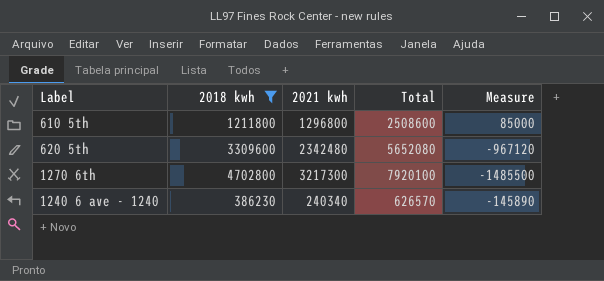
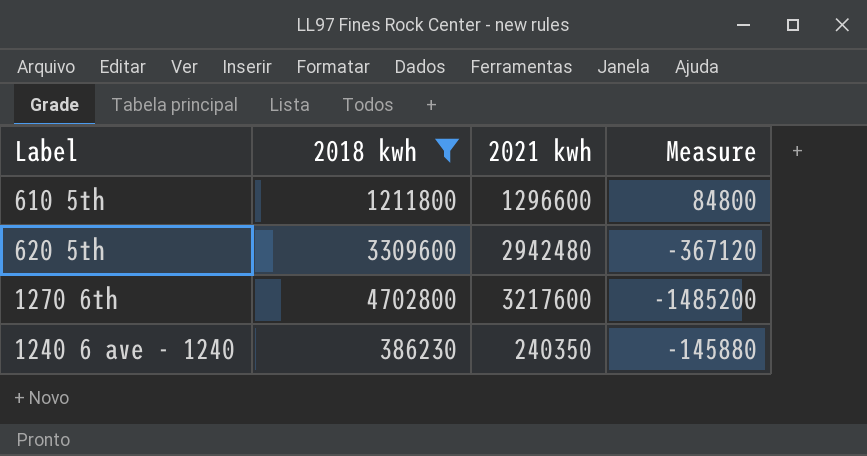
column Total | formula: [2018 kwh] + [2021 kwh] -> none
610 5th | 2021 kwh: 1296800 -> 1296600
610 5th | Measure: 85000 -> 84800
620 5th | 2021 kwh: 2342480 -> 2942480
620 5th | Measure: -967120 -> -367120
1270 6th | 2021 kwh: 3217300 -> 3217600
1270 6th | Measure: -1485500 -> -1485200
1240 6 ave - 1240 | 2021 kwh: 240340 -> 240350
1240 6 ave - 1240 | Measure: -145890 -> -145880

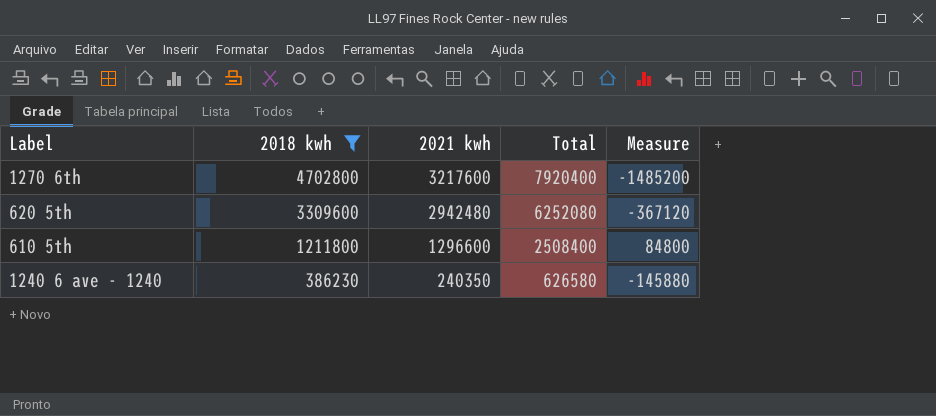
row order: none -> 2018 kwh descending
column Total | formula: none -> [2018 kwh] + [2021 kwh]

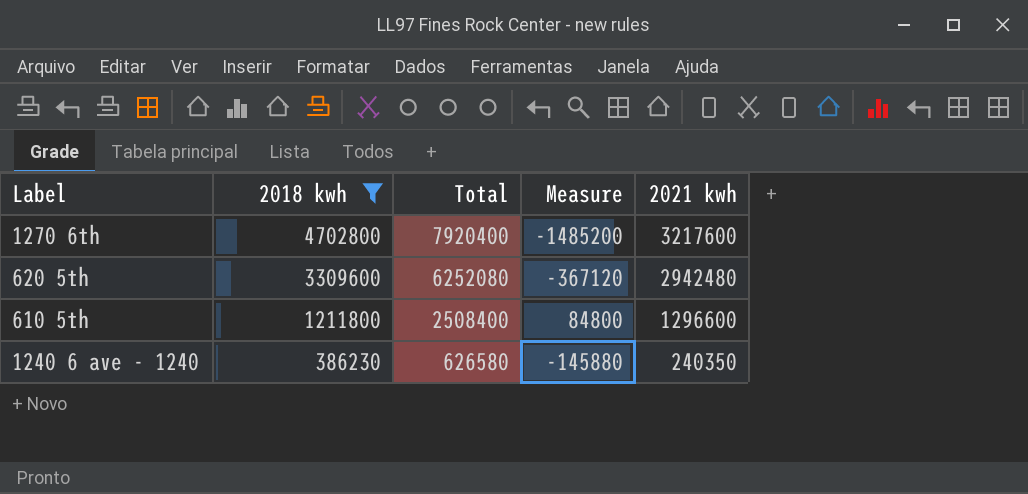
column 2021 kwh | position: 3 -> 5

